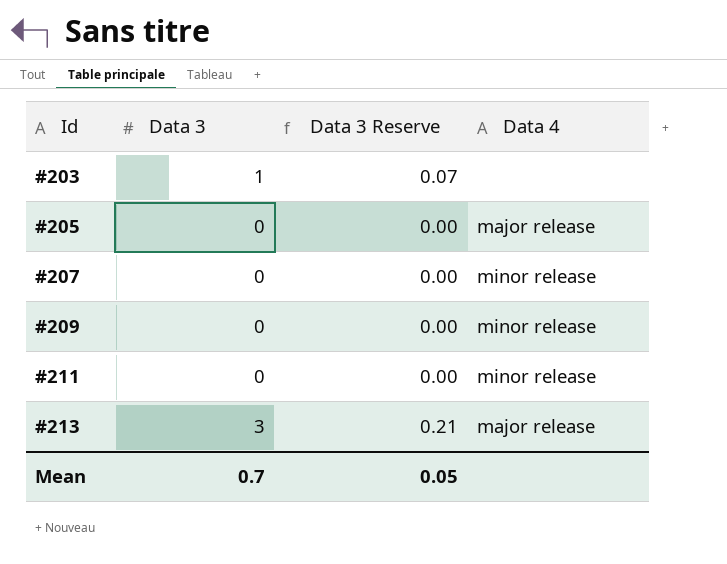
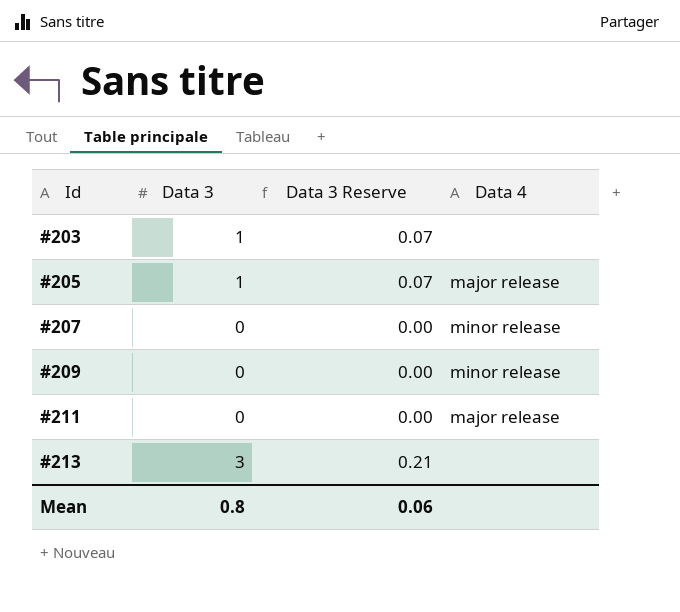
#205 | Data 3: 0 -> 1
#205 | Data 3 Reserve: 0.00 -> 0.07
#211 | Data 4: minor release -> major release
#213 | Data 4: major release -> none
Mean | Data 3: 0.7 -> 0.8
Mean | Data 3 Reserve: 0.05 -> 0.06

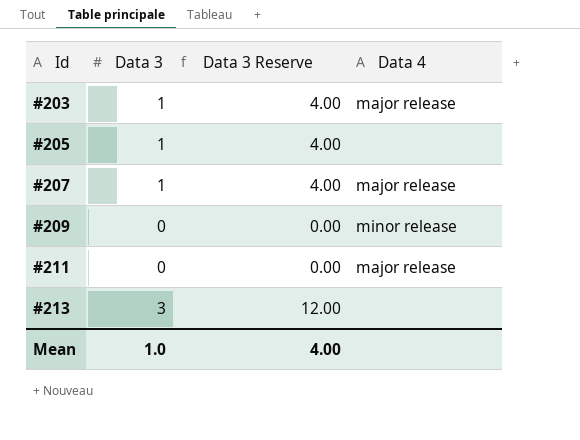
column Data 3 Reserve | formula: [Data 3] * 0.07 -> [Data 3] * 4
#203 | Data 4: none -> major release
#205 | Data 4: major release -> none
#207 | Data 3: 0 -> 1
#207 | Data 4: minor release -> major release
Mean | Data 3: 0.8 -> 1.0
Mean | Data 3 Reserve: 0.06 -> 4.00

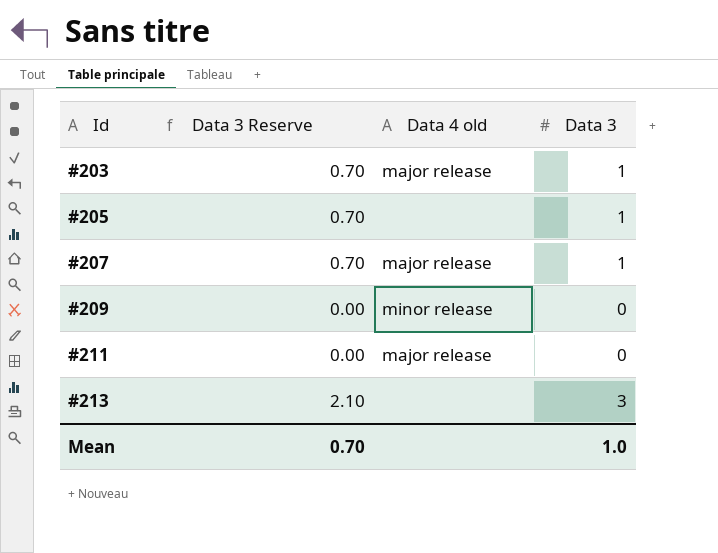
column Data 3 Reserve | formula: [Data 3] * 4 -> [Data 3] * 0.7
column name: Data 4 -> Data 4 old
column Data 3 | position: 2 -> 4
Mean | Data 3 Reserve: 4.00 -> 0.70

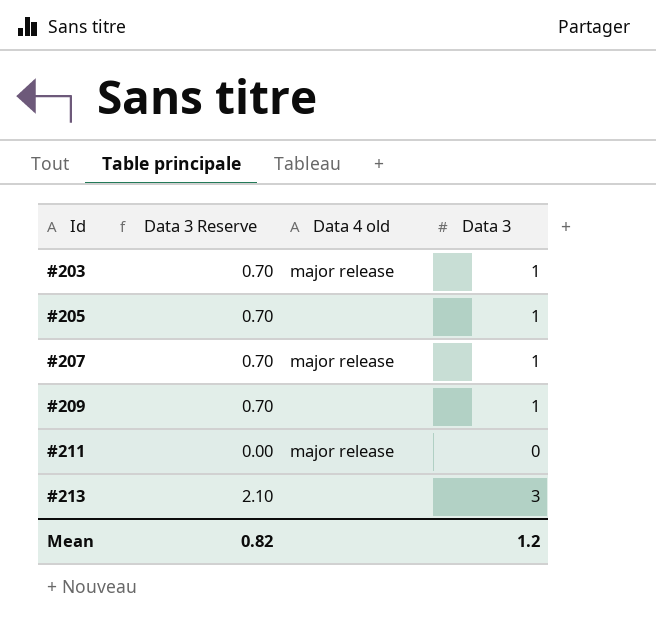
#209 | Data 3 Reserve: 0.00 -> 0.70
#209 | Data 4 old: minor release -> none
#209 | Data 3: 0 -> 1
Mean | Data 3 Reserve: 0.70 -> 0.82
Mean | Data 3: 1.0 -> 1.2

